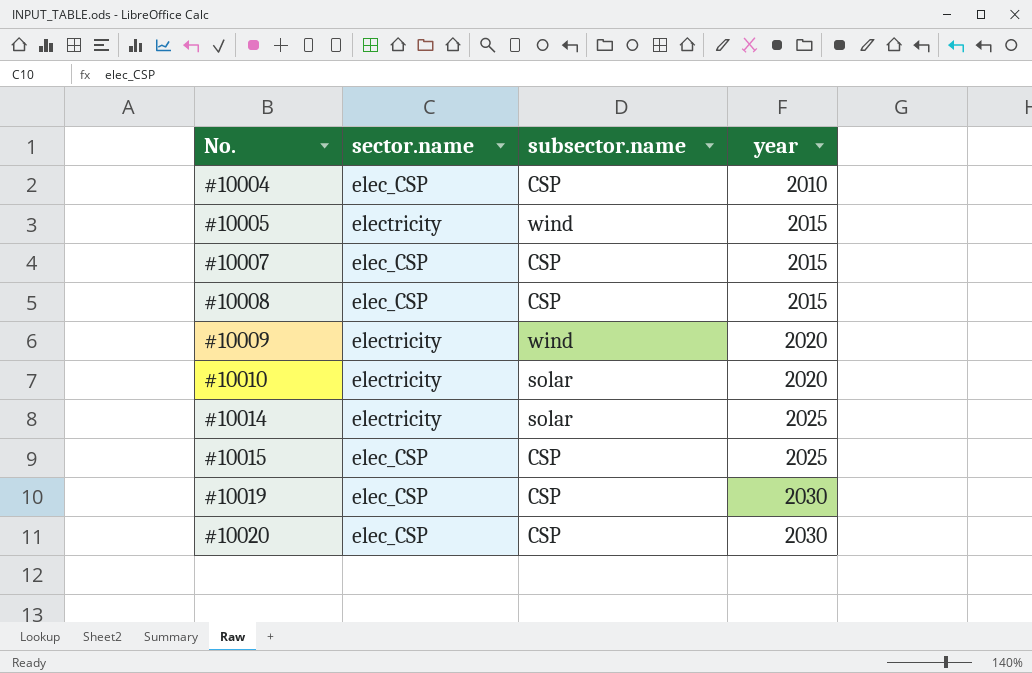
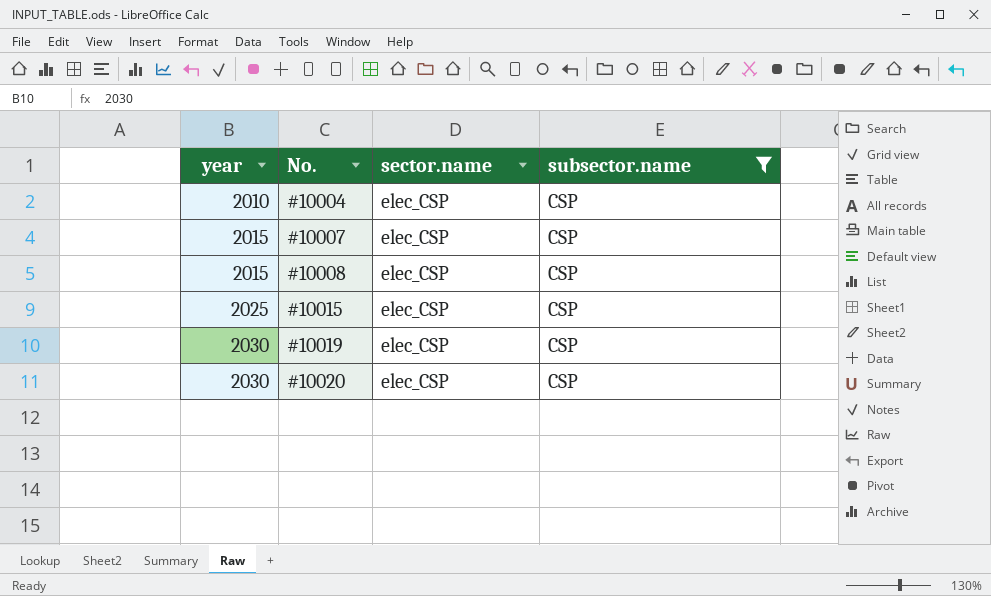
filter: none -> subsector.name = CSP
column year | position: 4 -> 1

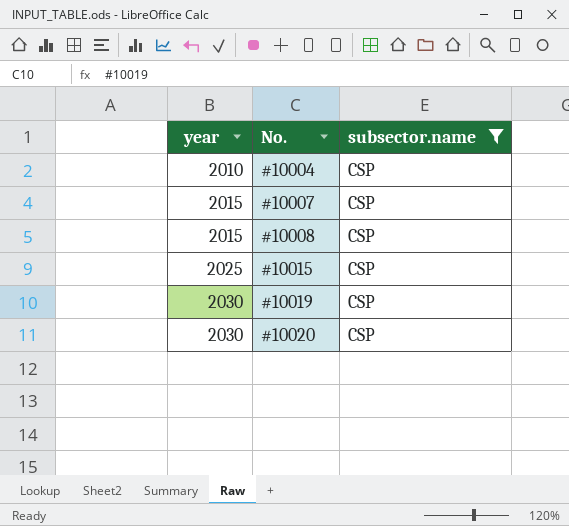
column sector.name | position: 3 -> none

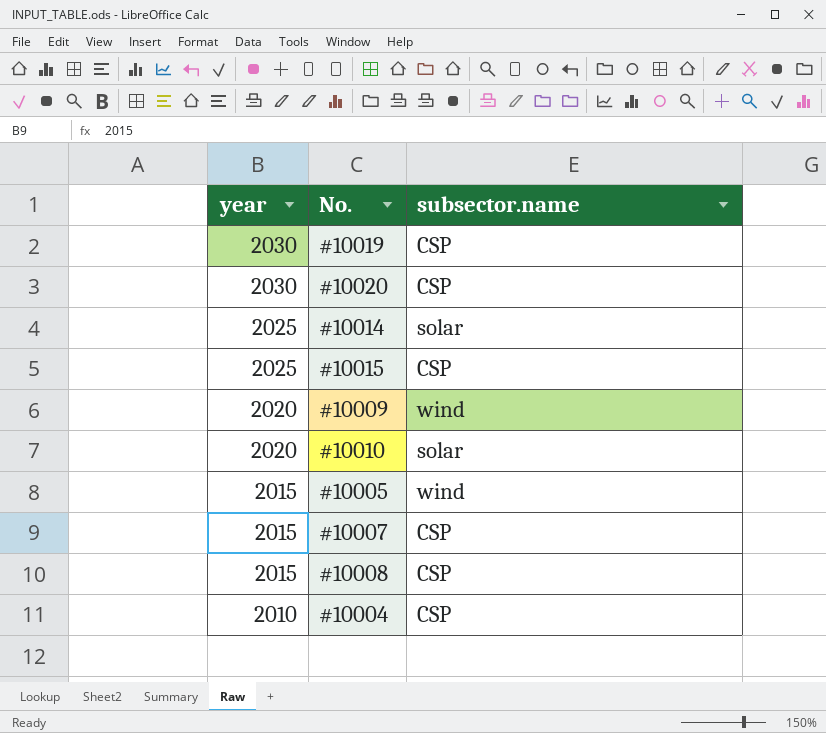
filter: subsector.name = CSP -> none
row order: year ascending -> year descending

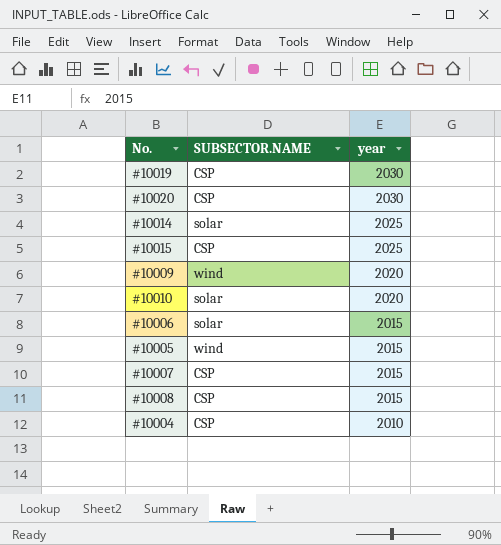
column name: subsector.name -> SUBSECTOR.NAME
column year | position: 1 -> 3
row #10006: none -> solar | 2015

